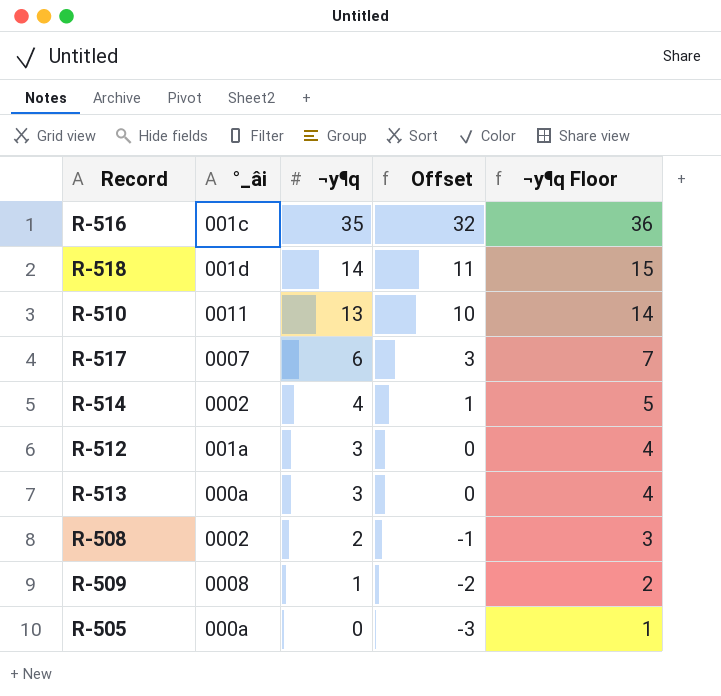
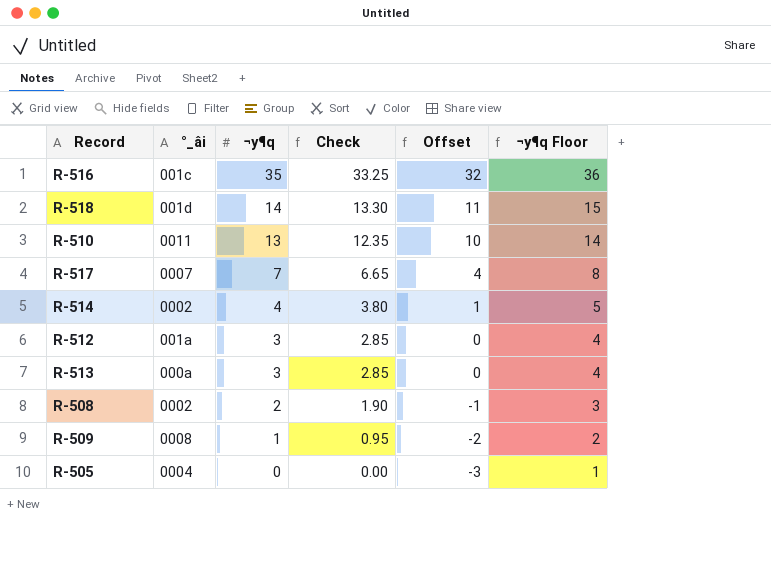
column Check | formula: none -> [¬y¶q] * 0.95
R-517 | ¬y¶q: 6 -> 7
R-517 | Offset: 3 -> 4
R-517 | ¬y¶q Floor: 7 -> 8
R-505 | °_âi: 000a -> 0004

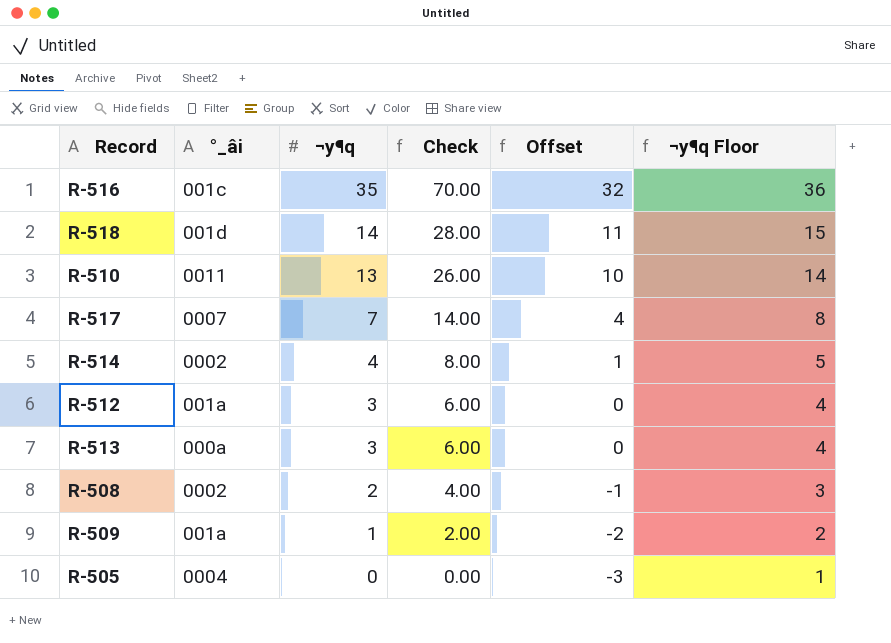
column Check | formula: [¬y¶q] * 0.95 -> [¬y¶q] * 2
R-509 | °_âi: 0008 -> 001a

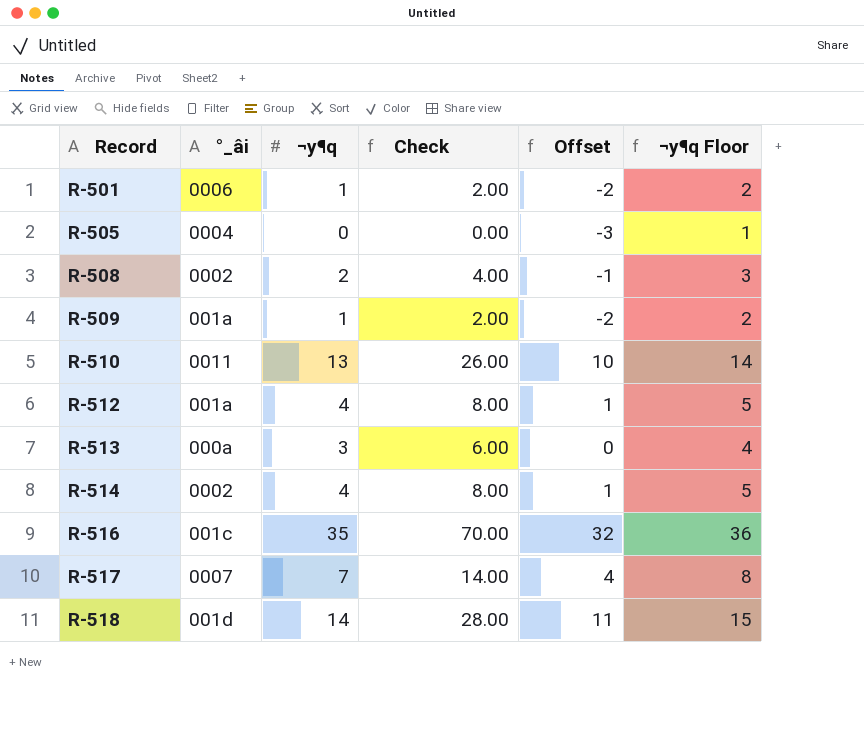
row order: ¬y¶q descending -> Record ascending
row R-501: none -> 0006 | 1 | 2.00 | -2 | 2
R-512 | ¬y¶q: 3 -> 4
R-512 | Check: 6.00 -> 8.00
R-512 | Offset: 0 -> 1
R-512 | ¬y¶q Floor: 4 -> 5

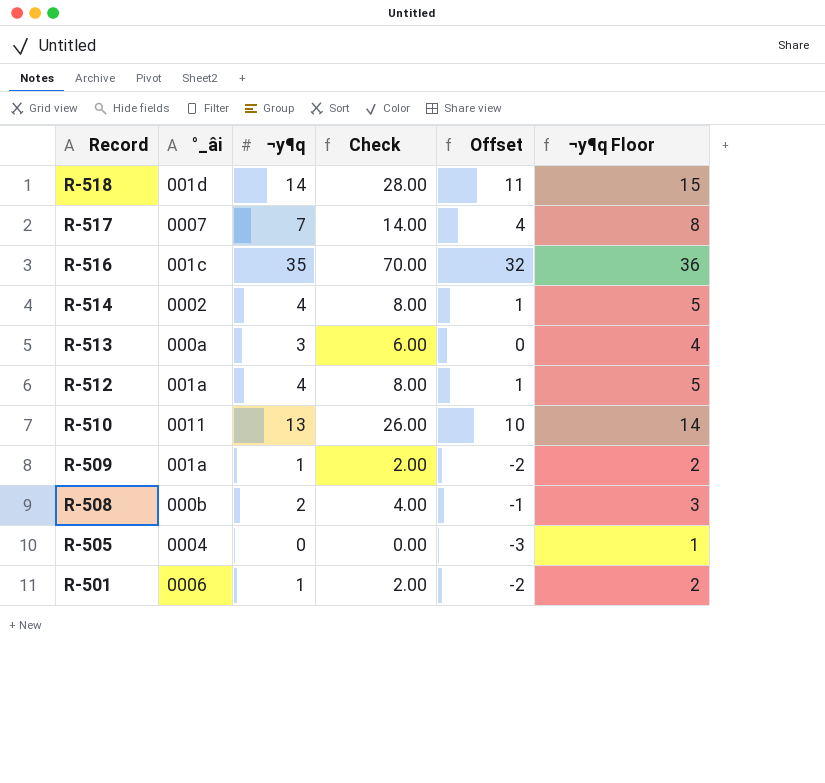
row order: Record ascending -> Record descending
R-508 | °_âi: 0002 -> 000b

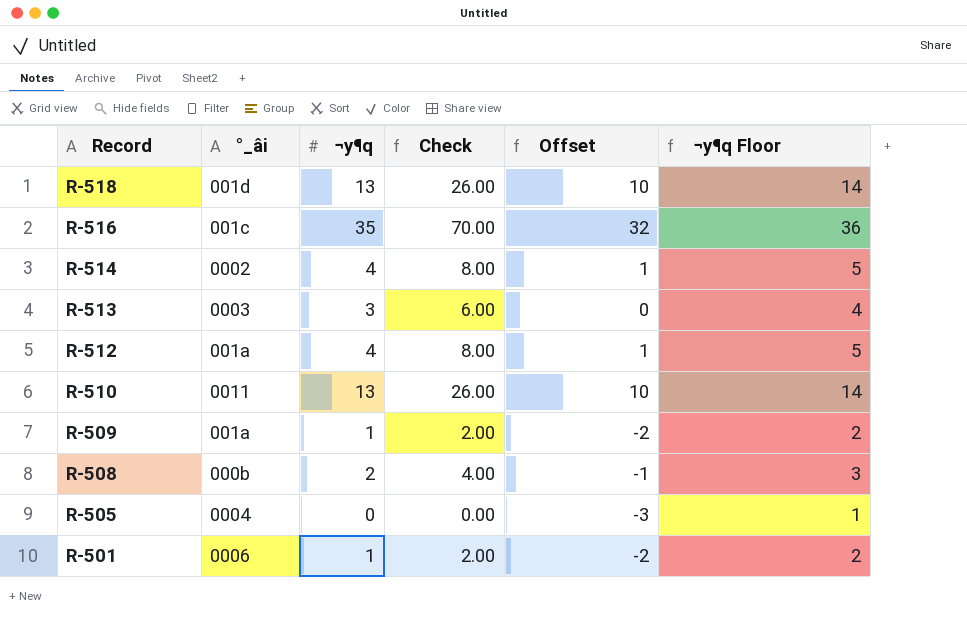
row R-517: 0007 | 7 | 14.00 | 4 | 8 -> none
R-518 | ¬y¶q: 14 -> 13
R-518 | Check: 28.00 -> 26.00
R-518 | Offset: 11 -> 10
R-518 | ¬y¶q Floor: 15 -> 14
R-513 | °_âi: 000a -> 0003

